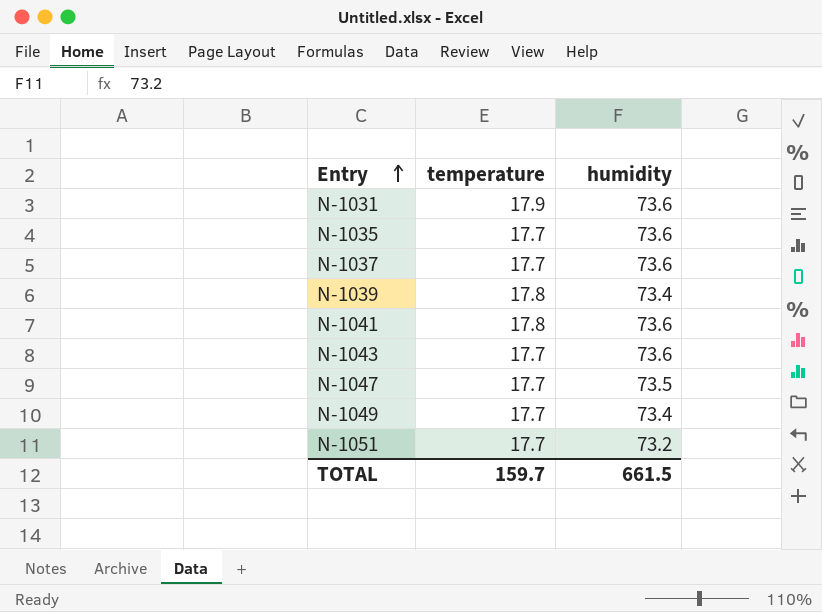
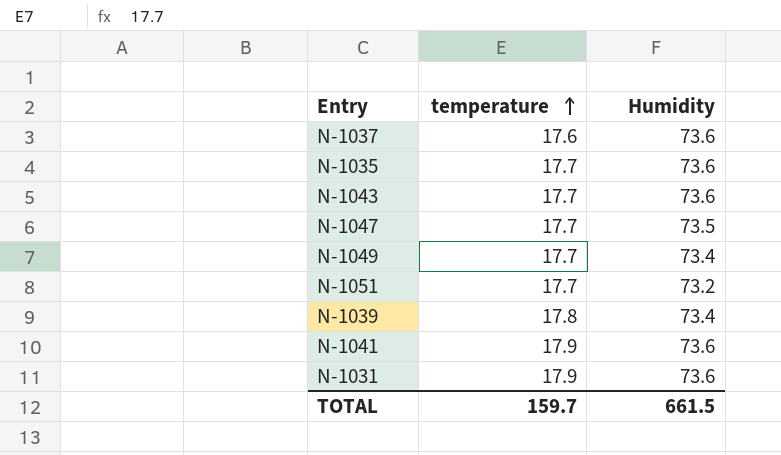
row order: Entry ascending -> temperature ascending
column name: humidity -> Humidity
N-1037 | temperature: 17.7 -> 17.6
N-1041 | temperature: 17.8 -> 17.9

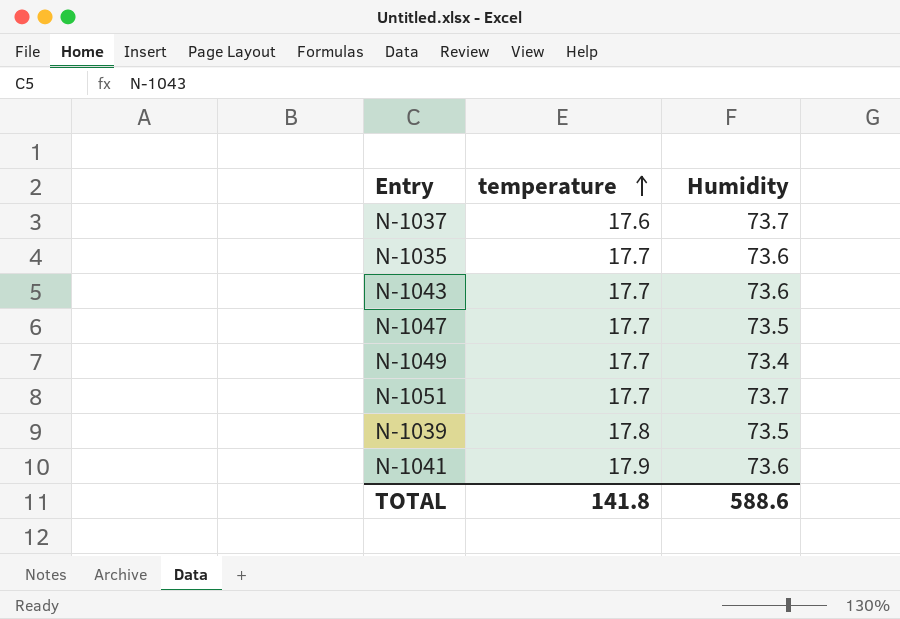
row N-1031: 17.9 | 73.6 -> none
N-1037 | Humidity: 73.6 -> 73.7
N-1051 | Humidity: 73.2 -> 73.7
N-1039 | Humidity: 73.4 -> 73.5
TOTAL | temperature: 159.7 -> 141.8
TOTAL | Humidity: 661.5 -> 588.6

